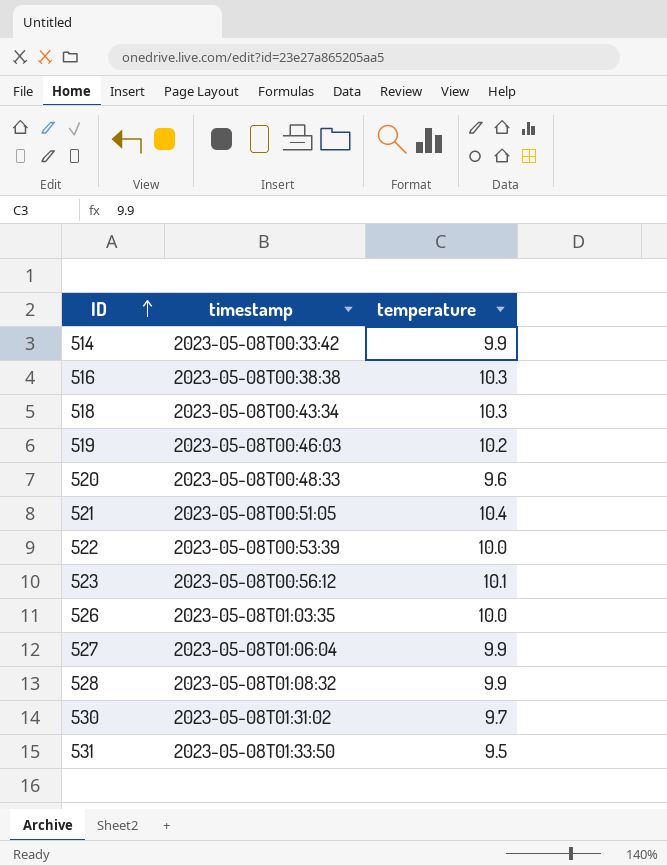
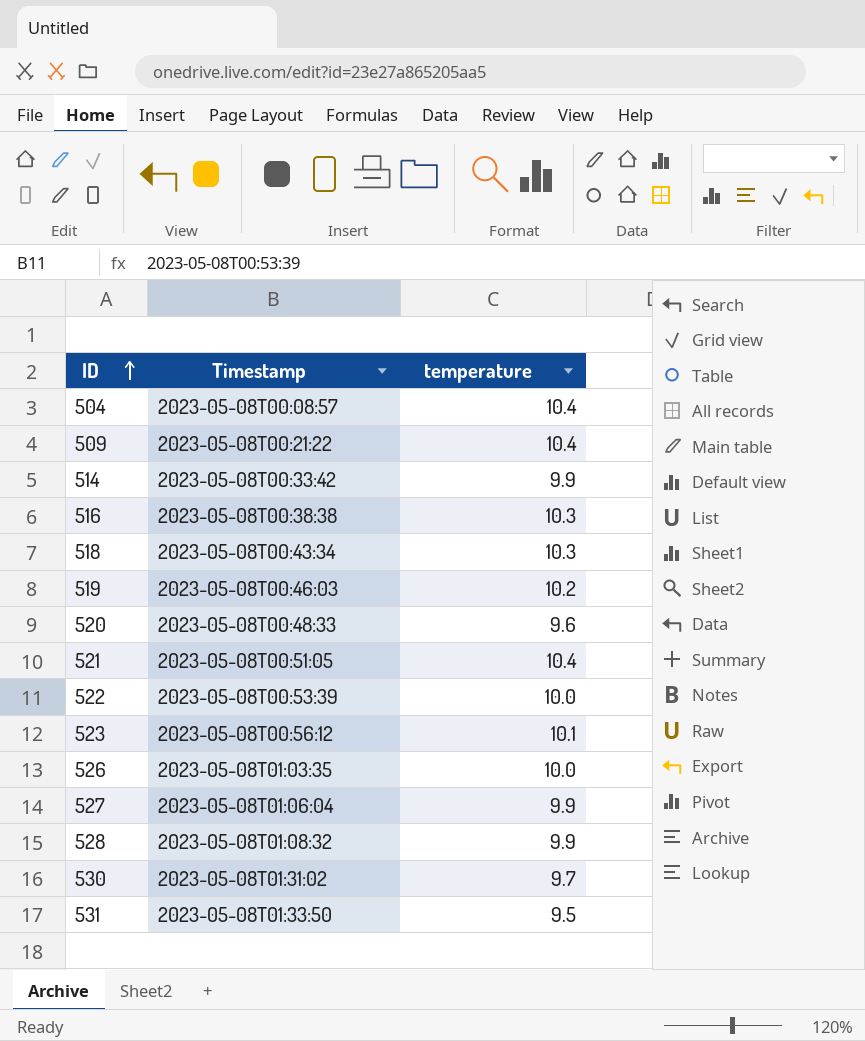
column name: timestamp -> Timestamp
row 504: none -> 2023-05-08T00:08:57 | 10.4
row 509: none -> 2023-05-08T00:21:22 | 10.4

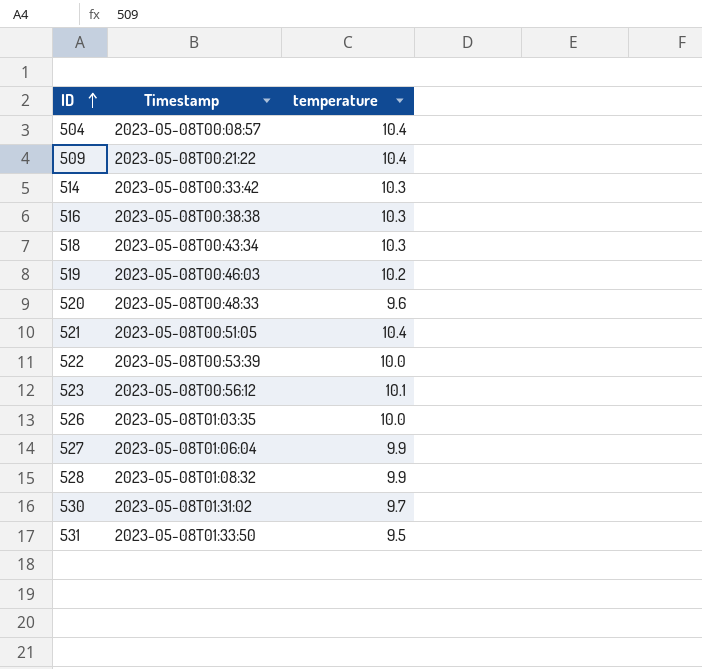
514 | temperature: 9.9 -> 10.3

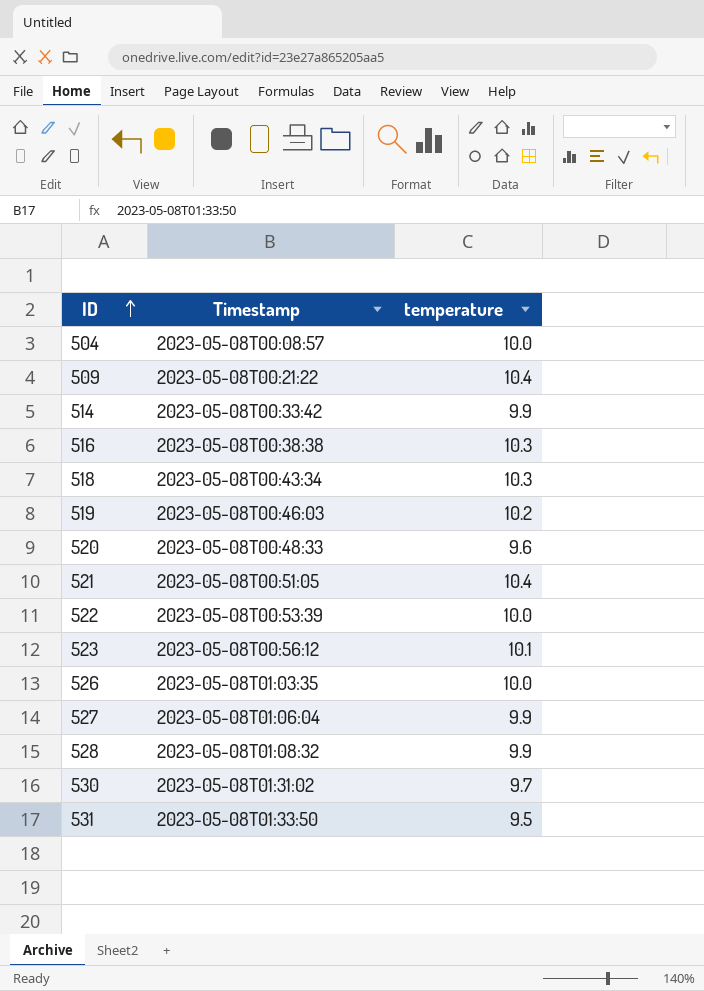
504 | temperature: 10.4 -> 10.0
514 | temperature: 10.3 -> 9.9

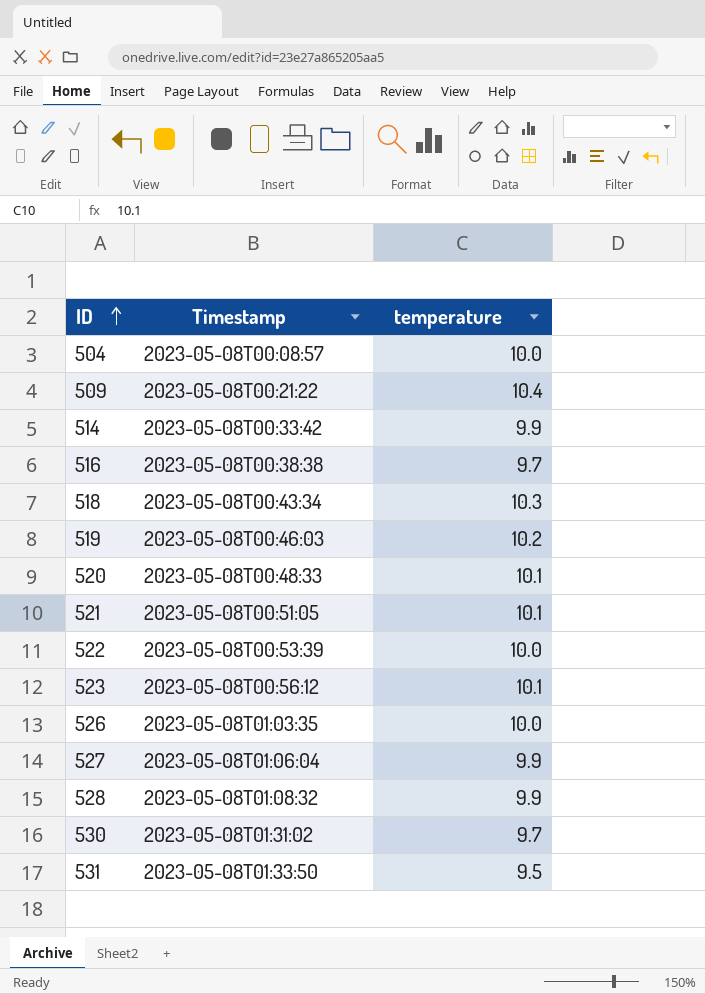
516 | temperature: 10.3 -> 9.7
520 | temperature: 9.6 -> 10.1
521 | temperature: 10.4 -> 10.1

